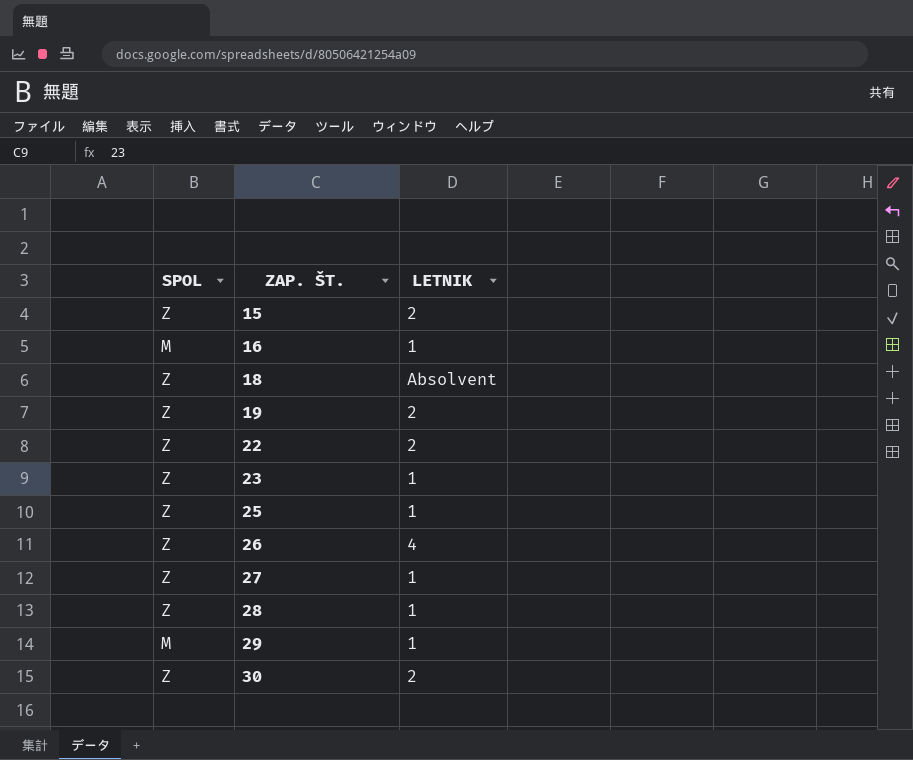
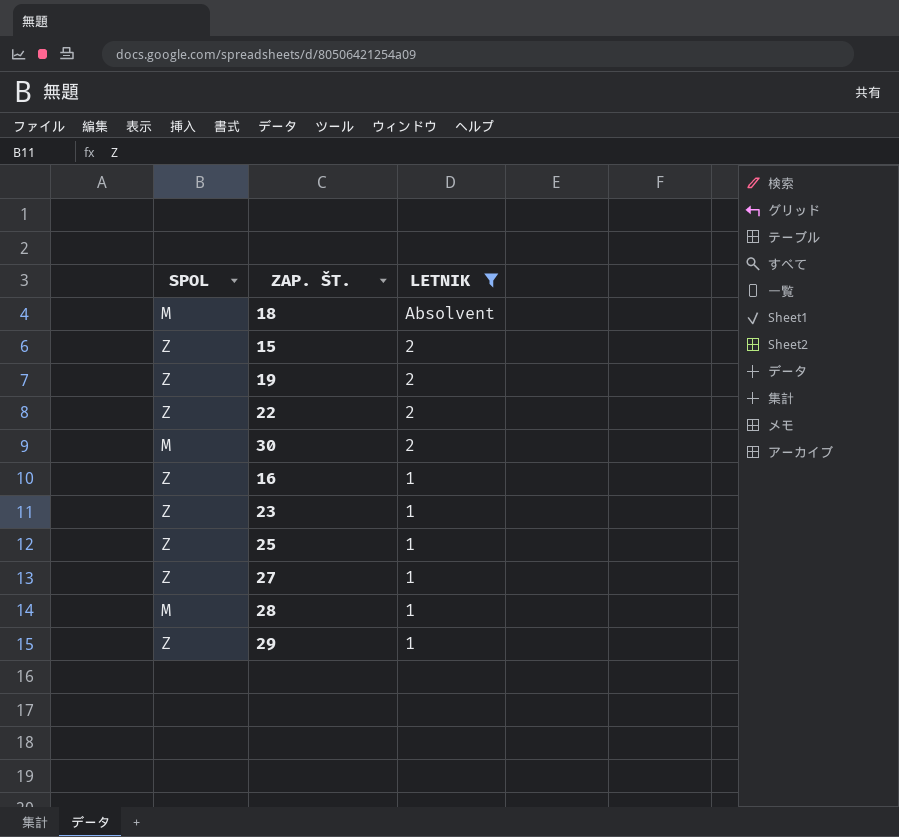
filter: none -> LETNIK != 4
row order: ZAP. ŠT. ascending -> LETNIK descending
18 | SPOL: Z -> M
30 | SPOL: Z -> M
16 | SPOL: M -> Z
28 | SPOL: Z -> M
29 | SPOL: M -> Z

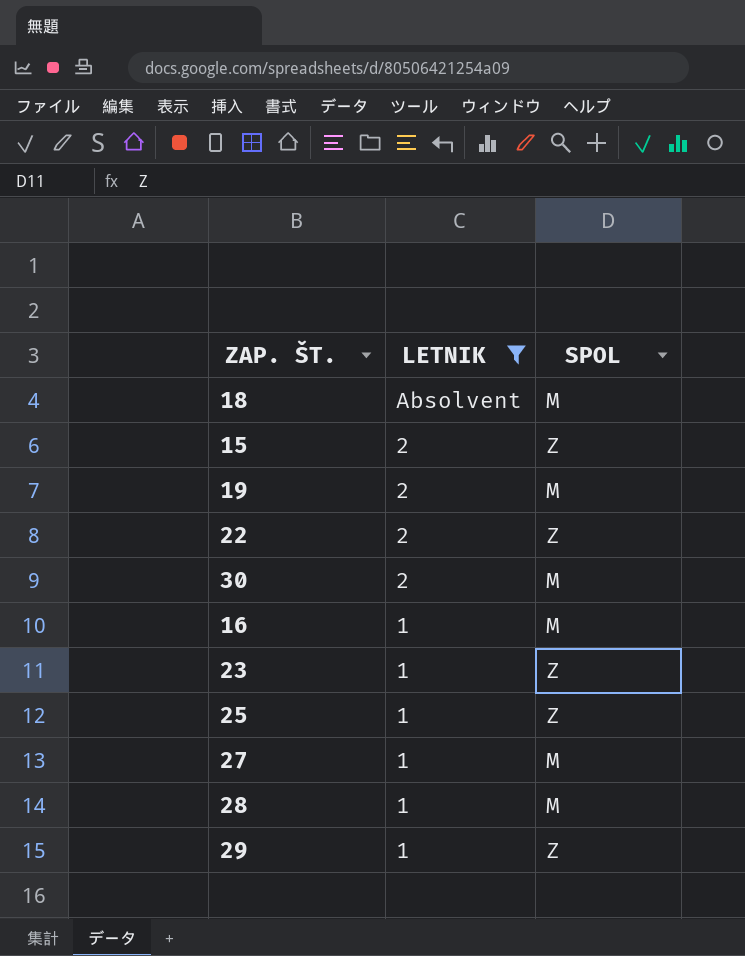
column SPOL | position: 1 -> 3
19 | SPOL: Z -> M
16 | SPOL: Z -> M
27 | SPOL: Z -> M

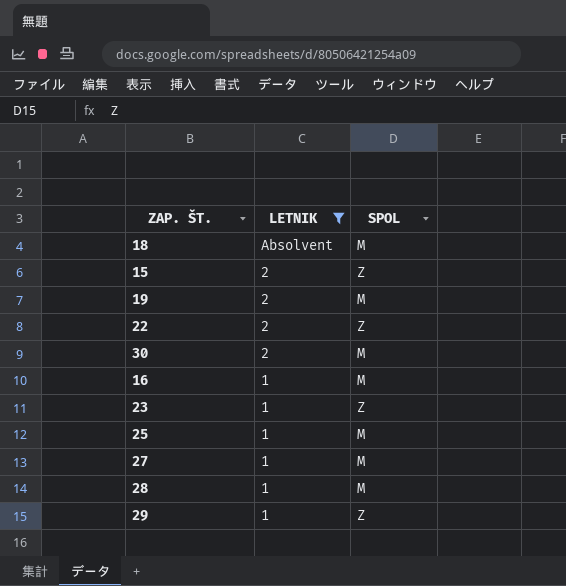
25 | SPOL: Z -> M

